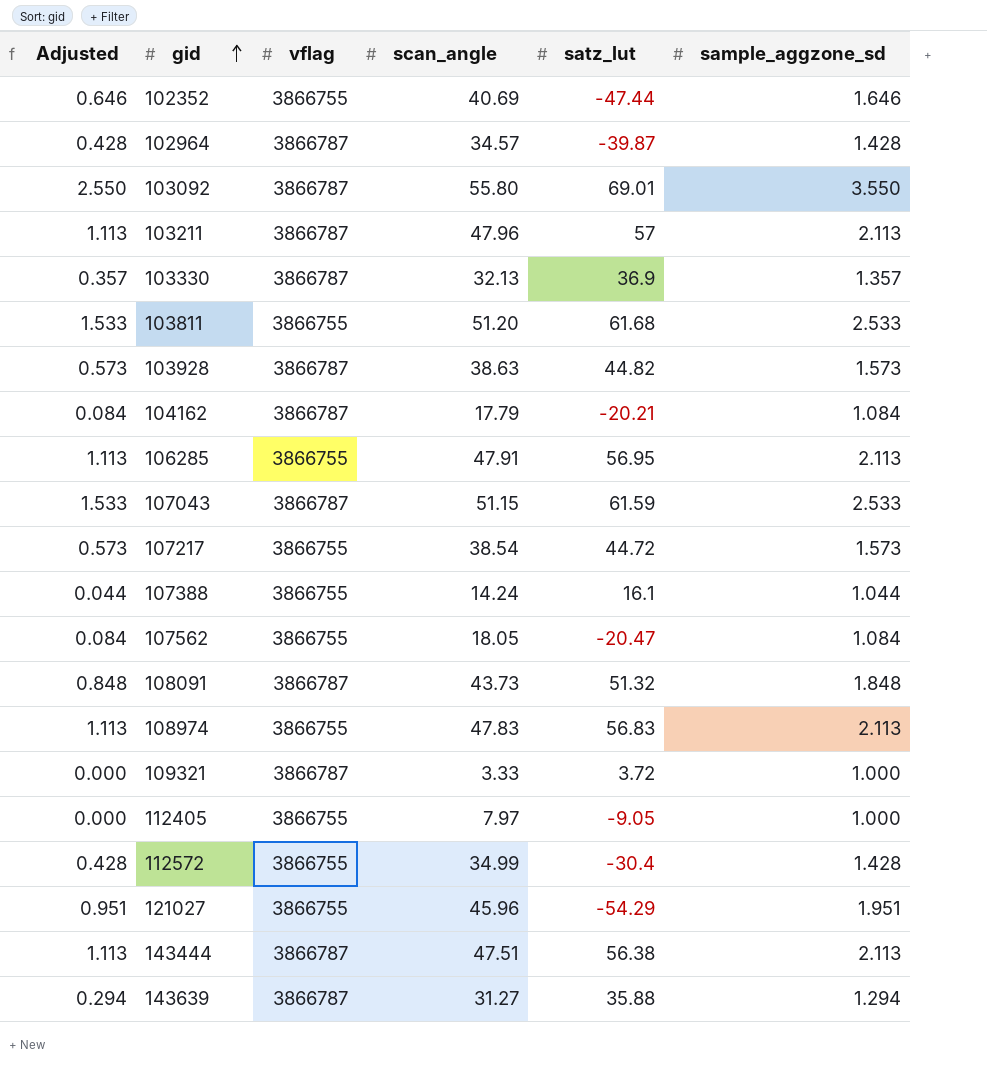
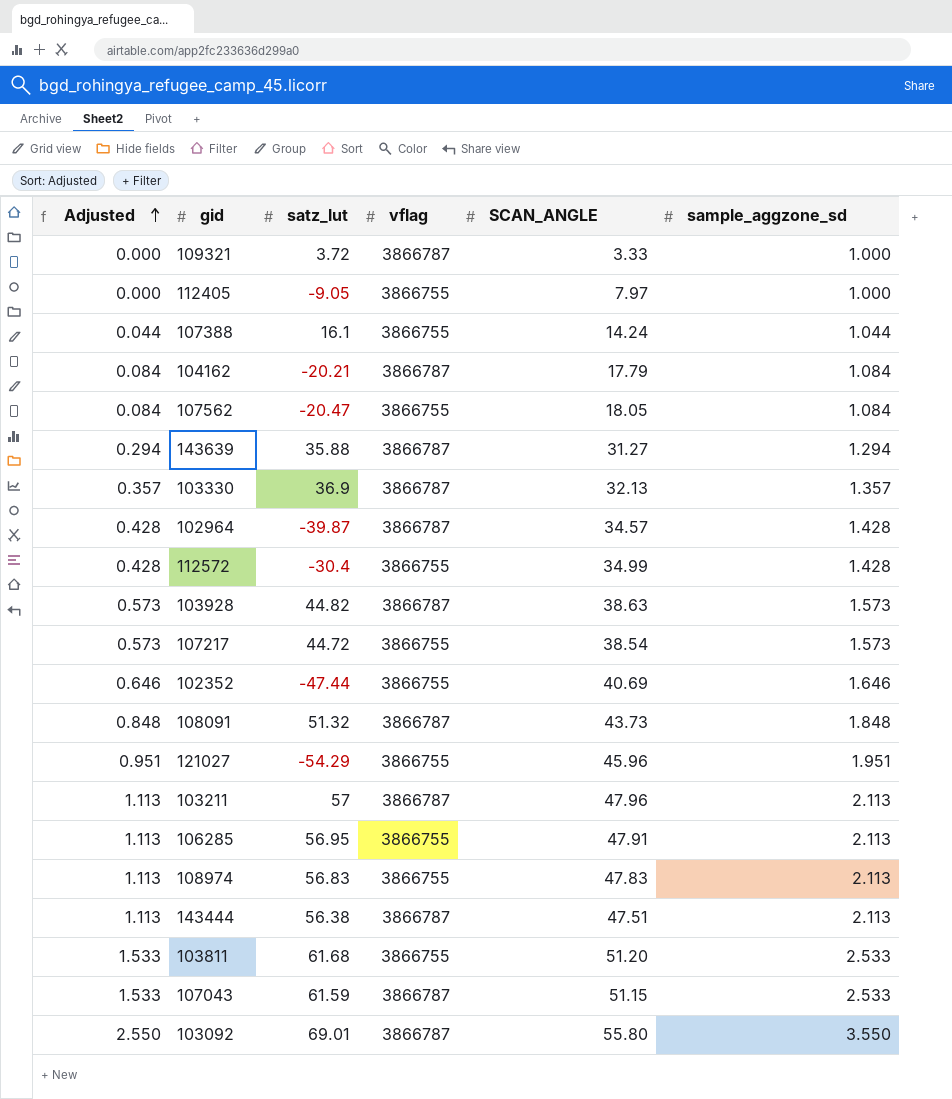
row order: gid ascending -> Adjusted ascending
column satz_lut | position: 5 -> 3
column name: scan_angle -> SCAN_ANGLE

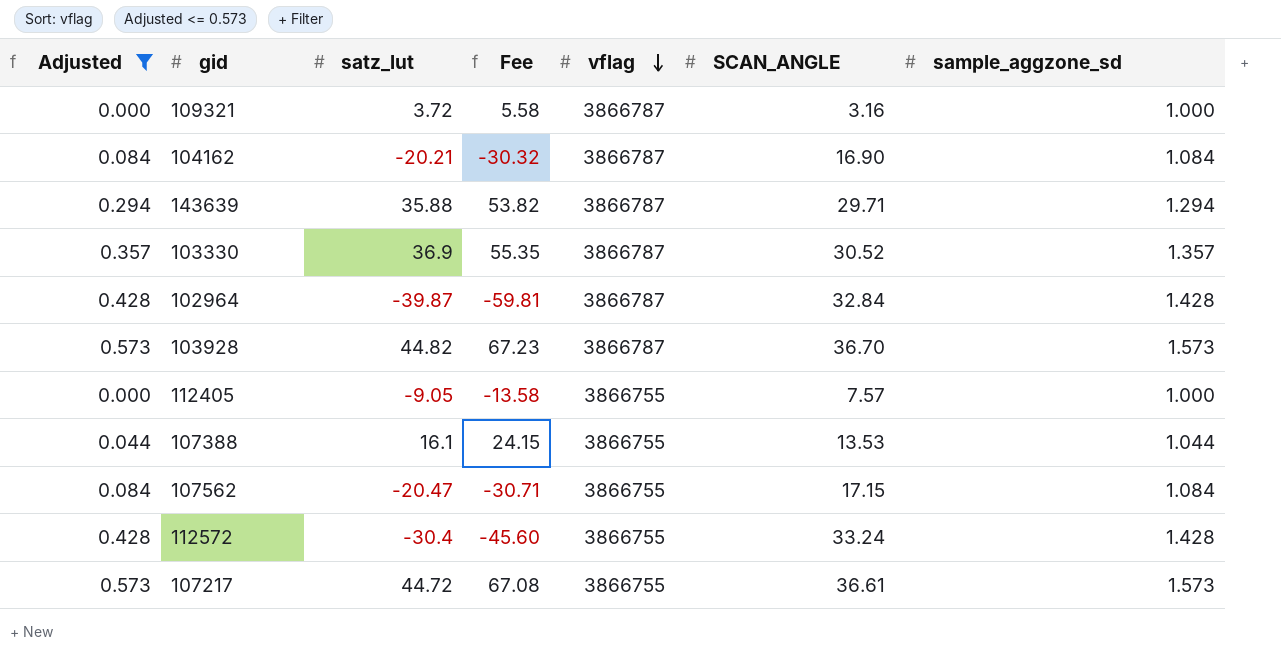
filter: none -> Adjusted <= 0.573
row order: Adjusted ascending -> vflag descending
column Fee | formula: none -> [satz_lut] * 1.5
109321 | SCAN_ANGLE: 3.33 -> 3.16
104162 | SCAN_ANGLE: 17.79 -> 16.90
143639 | SCAN_ANGLE: 31.27 -> 29.71
103330 | SCAN_ANGLE: 32.13 -> 30.52
102964 | SCAN_ANGLE: 34.57 -> 32.84
103928 | SCAN_ANGLE: 38.63 -> 36.70
112405 | SCAN_ANGLE: 7.97 -> 7.57
107388 | SCAN_ANGLE: 14.24 -> 13.53
107562 | SCAN_ANGLE: 18.05 -> 17.15
112572 | SCAN_ANGLE: 34.99 -> 33.24
107217 | SCAN_ANGLE: 38.54 -> 36.61

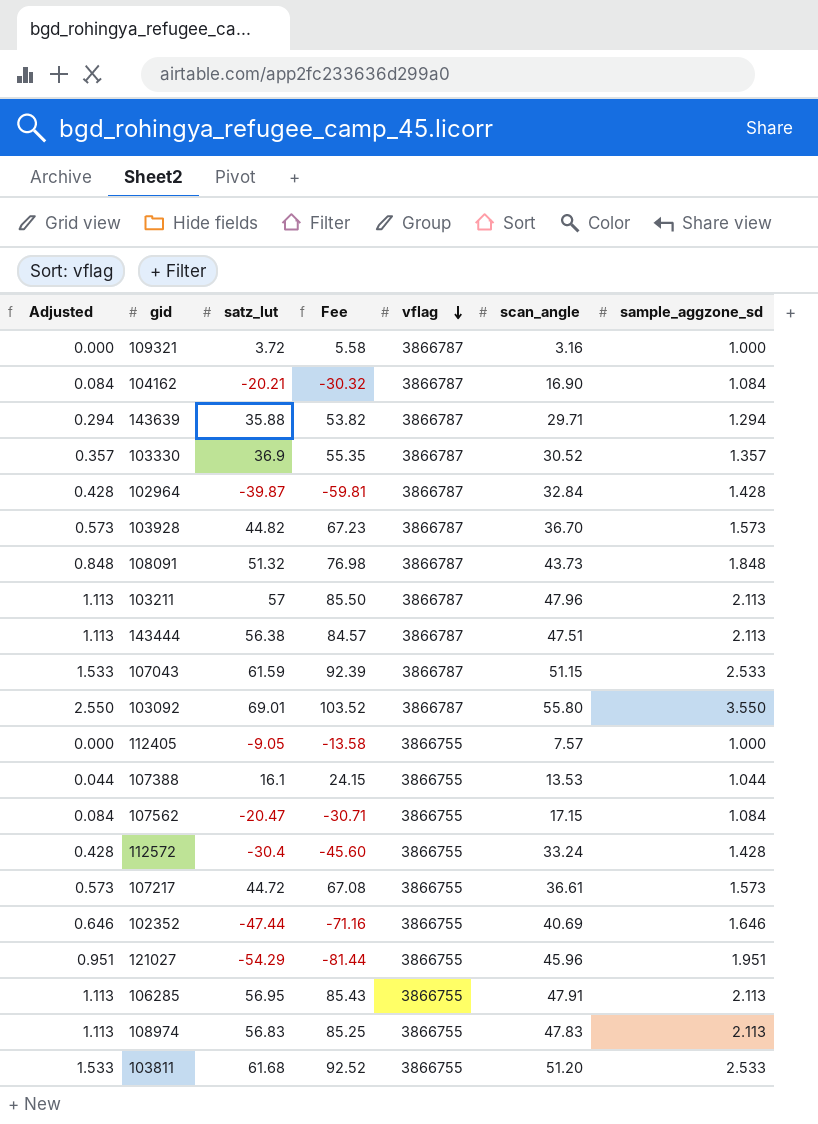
filter: Adjusted <= 0.573 -> none
column name: SCAN_ANGLE -> scan_angle

